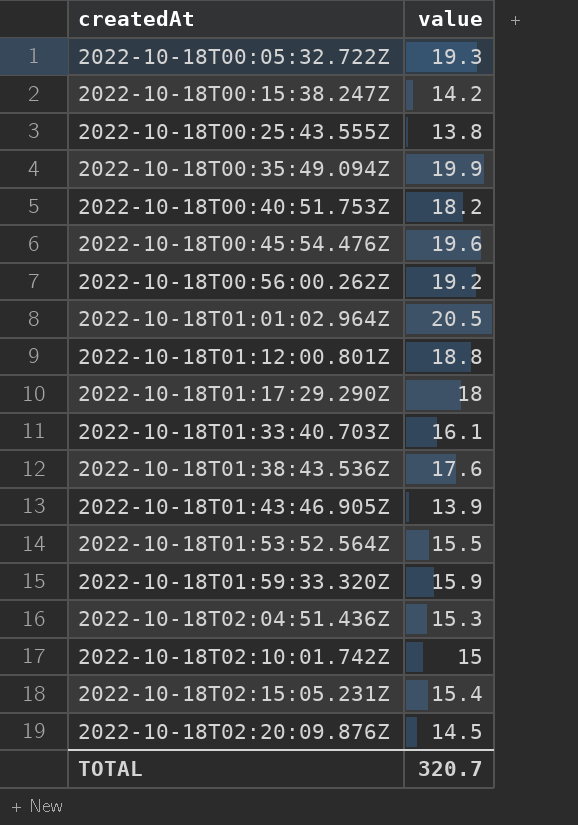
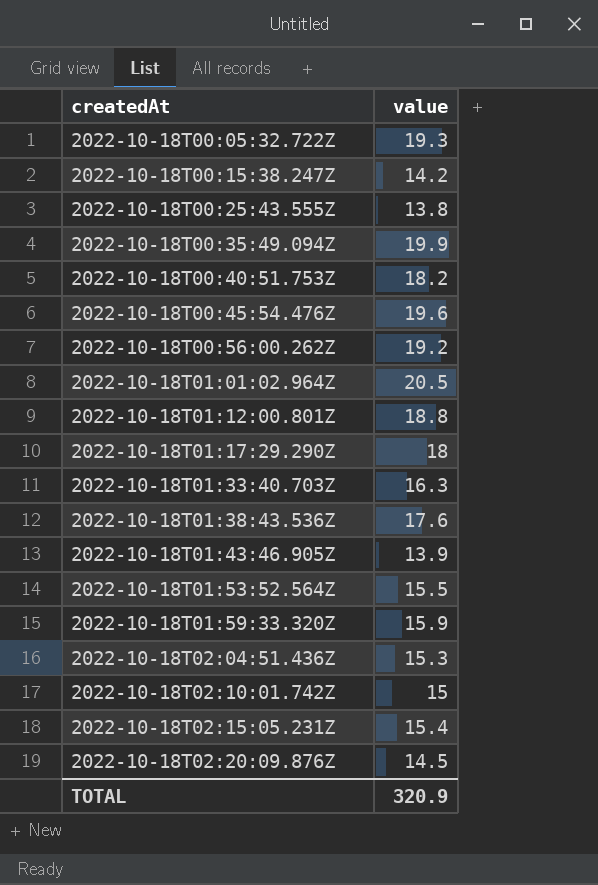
2022-10-18T01:33:40.703Z | value: 16.1 -> 16.3
TOTAL | value: 320.7 -> 320.9

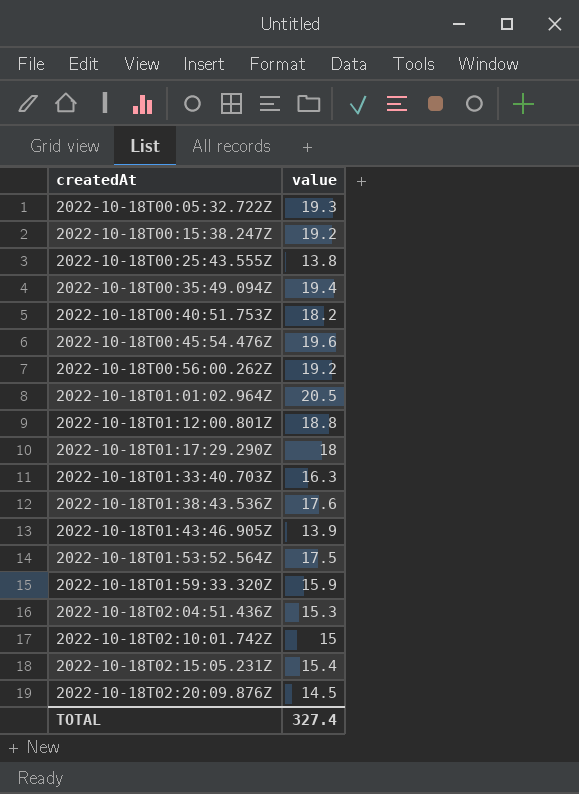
2022-10-18T00:15:38.247Z | value: 14.2 -> 19.2
2022-10-18T00:35:49.094Z | value: 19.9 -> 19.4
2022-10-18T01:53:52.564Z | value: 15.5 -> 17.5
TOTAL | value: 320.9 -> 327.4

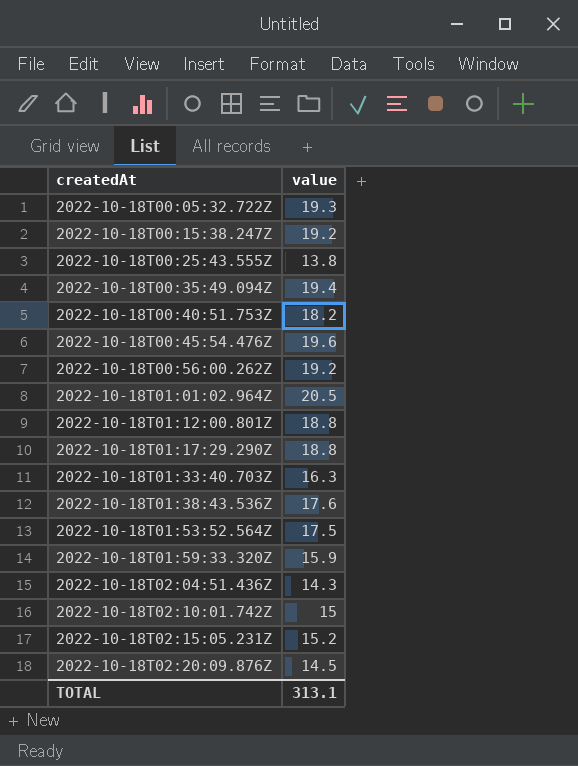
row 2022-10-18T01:43:46.905Z: 13.9 -> none
2022-10-18T01:17:29.290Z | value: 18 -> 18.8
2022-10-18T02:04:51.436Z | value: 15.3 -> 14.3
2022-10-18T02:15:05.231Z | value: 15.4 -> 15.2
TOTAL | value: 327.4 -> 313.1

